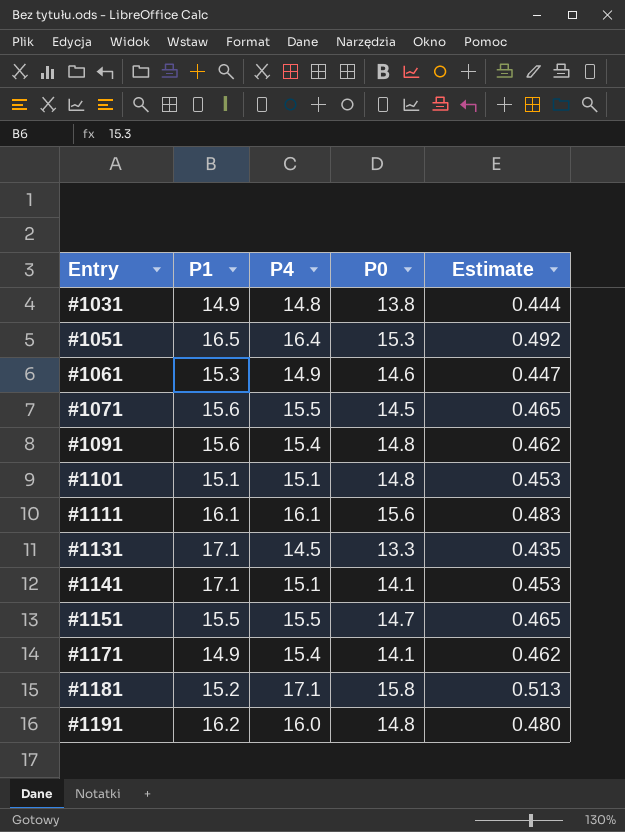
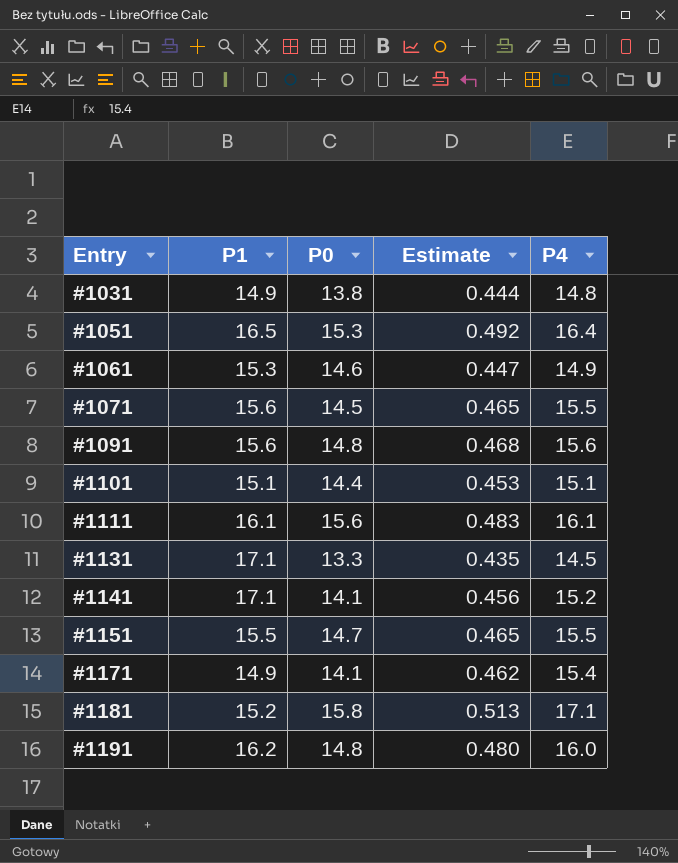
column P4 | position: 3 -> 5
#1091 | Estimate: 0.462 -> 0.468
#1091 | P4: 15.4 -> 15.6
#1101 | P0: 14.8 -> 14.4
#1141 | Estimate: 0.453 -> 0.456
#1141 | P4: 15.1 -> 15.2

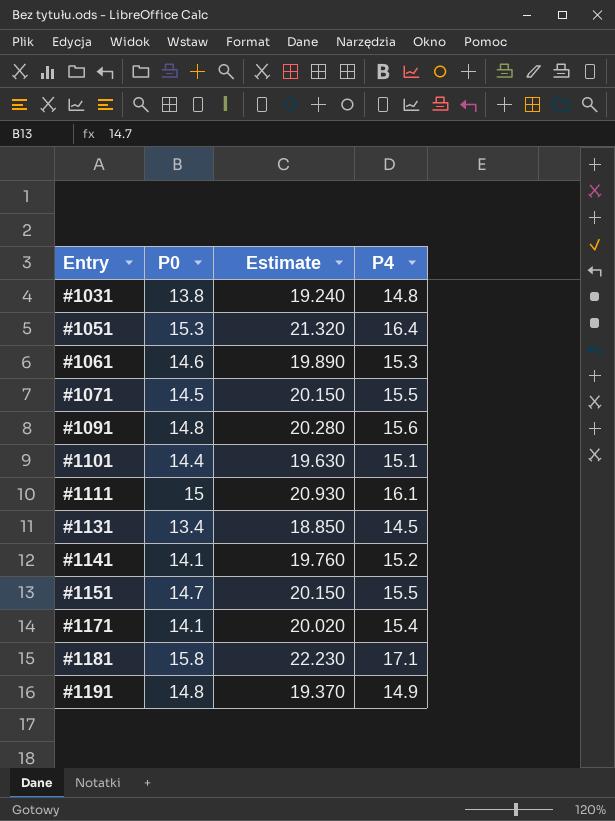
column P1 | position: 2 -> none
column Estimate | formula: [P4] * 0.03 -> [P4] * 1.3
#1061 | P4: 14.9 -> 15.3
#1111 | P0: 15.6 -> 15
#1131 | P0: 13.3 -> 13.4
#1191 | P4: 16.0 -> 14.9

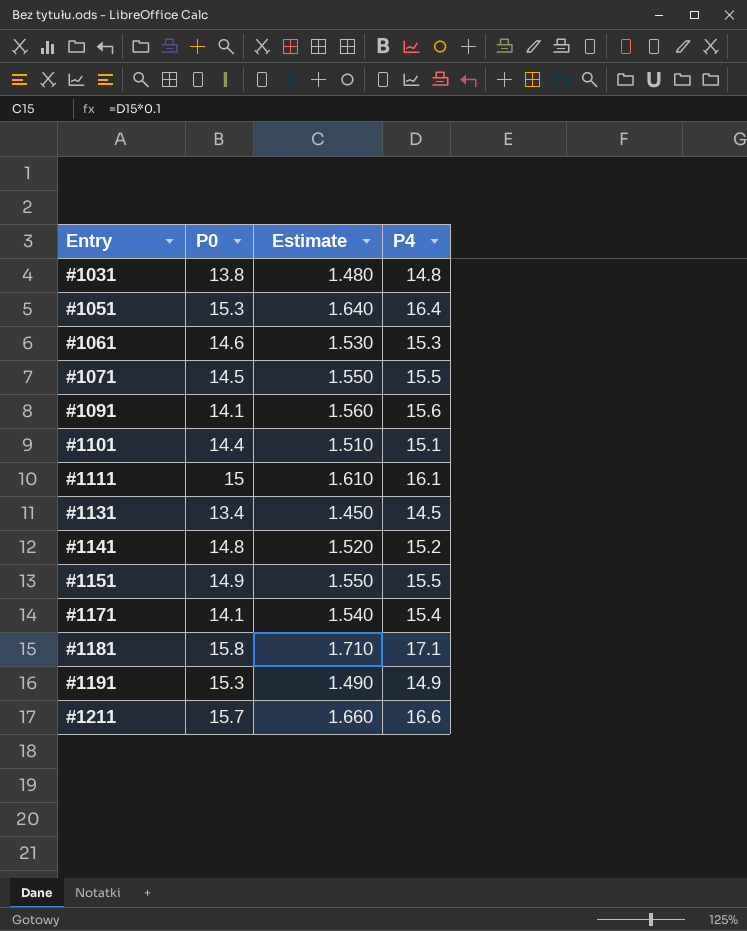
column Estimate | formula: [P4] * 1.3 -> [P4] * 0.1
#1091 | P0: 14.8 -> 14.1
#1141 | P0: 14.1 -> 14.8
#1151 | P0: 14.7 -> 14.9
#1191 | P0: 14.8 -> 15.3
row #1211: none -> 15.7 | 1.660 | 16.6

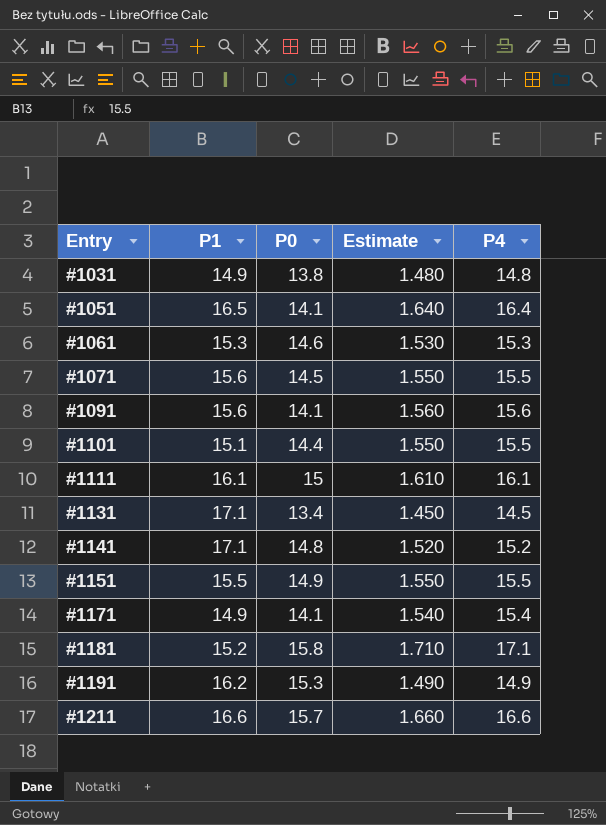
column P1 | position: none -> 2
#1051 | P0: 15.3 -> 14.1
#1101 | Estimate: 1.510 -> 1.550
#1101 | P4: 15.1 -> 15.5

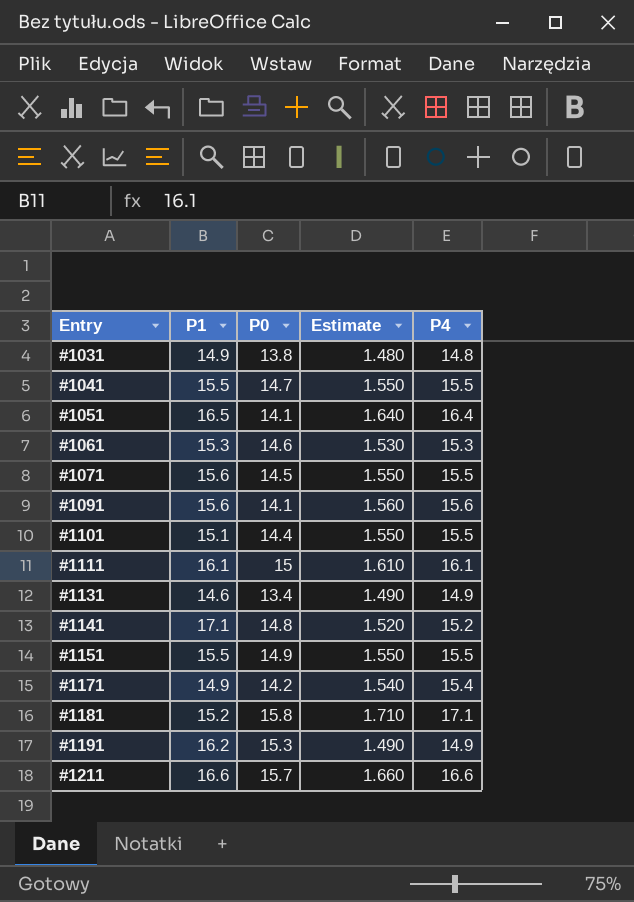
row #1041: none -> 15.5 | 14.7 | 1.550 | 15.5
#1131 | P1: 17.1 -> 14.6
#1131 | Estimate: 1.450 -> 1.490
#1131 | P4: 14.5 -> 14.9
#1171 | P0: 14.1 -> 14.2

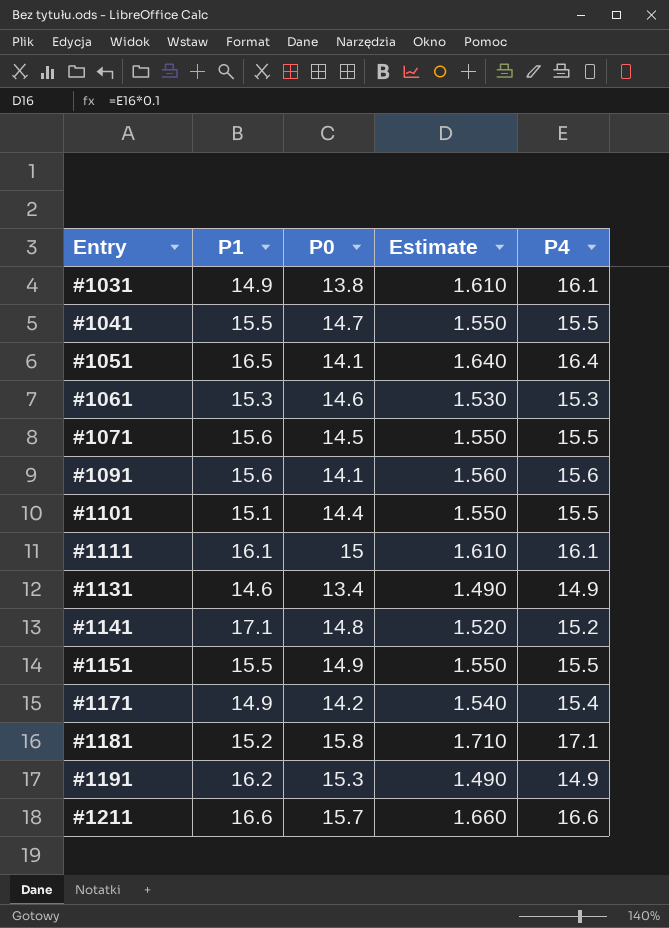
#1031 | Estimate: 1.480 -> 1.610
#1031 | P4: 14.8 -> 16.1

